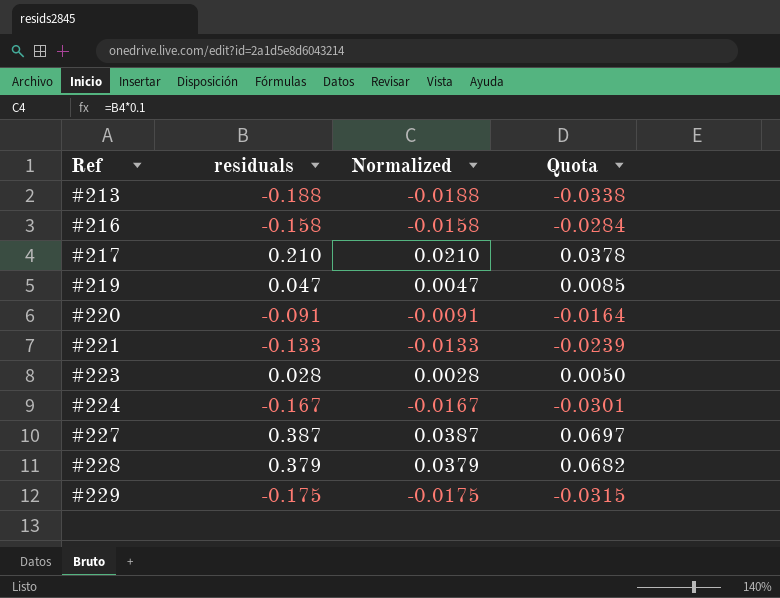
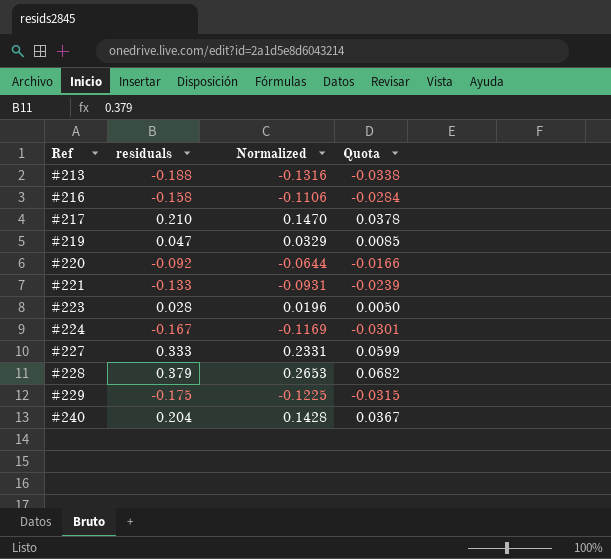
column Normalized | formula: [residuals] * 0.1 -> [residuals] * 0.7
#220 | residuals: -0.091 -> -0.092
#220 | Quota: -0.0164 -> -0.0166
#227 | residuals: 0.387 -> 0.333
#227 | Quota: 0.0697 -> 0.0599
row #240: none -> 0.204 | 0.1428 | 0.0367

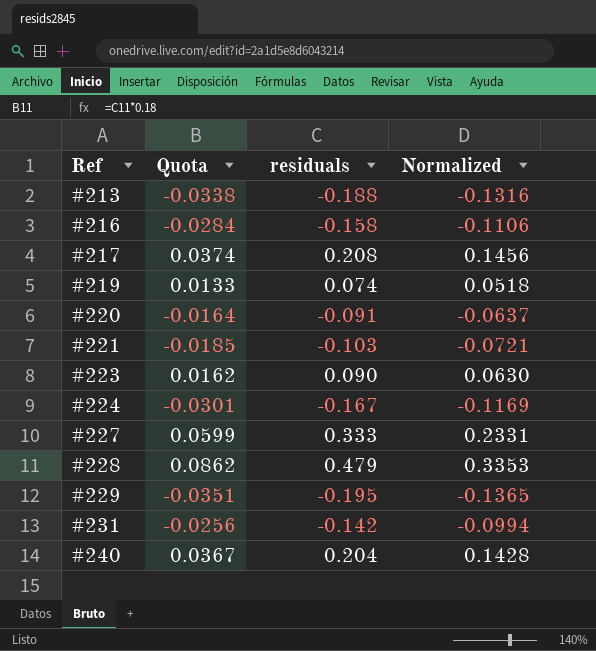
column Quota | position: 4 -> 2
#217 | Quota: 0.0378 -> 0.0374
#217 | residuals: 0.210 -> 0.208
#217 | Normalized: 0.1470 -> 0.1456
#219 | Quota: 0.0085 -> 0.0133
#219 | residuals: 0.047 -> 0.074
#219 | Normalized: 0.0329 -> 0.0518
#220 | Quota: -0.0166 -> -0.0164
#220 | residuals: -0.092 -> -0.091
#220 | Normalized: -0.0644 -> -0.0637
#221 | Quota: -0.0239 -> -0.0185
#221 | residuals: -0.133 -> -0.103
#221 | Normalized: -0.0931 -> -0.0721
#223 | Quota: 0.0050 -> 0.0162
#223 | residuals: 0.028 -> 0.090
#223 | Normalized: 0.0196 -> 0.0630
#228 | Quota: 0.0682 -> 0.0862
#228 | residuals: 0.379 -> 0.479
#228 | Normalized: 0.2653 -> 0.3353
#229 | Quota: -0.0315 -> -0.0351
#229 | residuals: -0.175 -> -0.195
#229 | Normalized: -0.1225 -> -0.1365
row #231: none -> -0.0256 | -0.142 | -0.0994

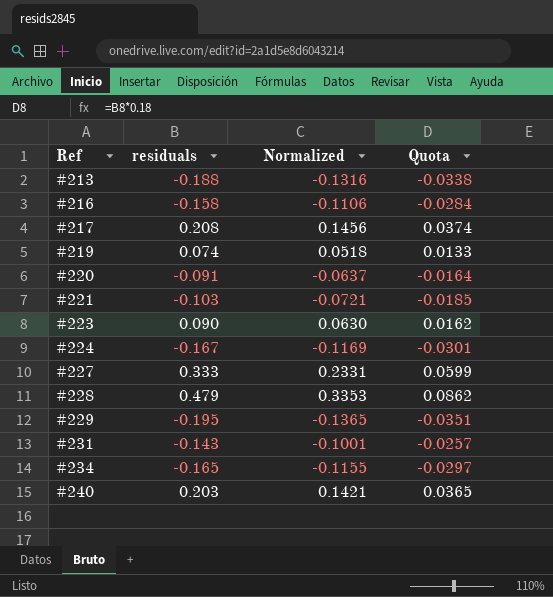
column Quota | position: 2 -> 4
#231 | residuals: -0.142 -> -0.143
#231 | Normalized: -0.0994 -> -0.1001
#231 | Quota: -0.0256 -> -0.0257
row #234: none -> -0.165 | -0.1155 | -0.0297
#240 | residuals: 0.204 -> 0.203
#240 | Normalized: 0.1428 -> 0.1421
#240 | Quota: 0.0367 -> 0.0365

